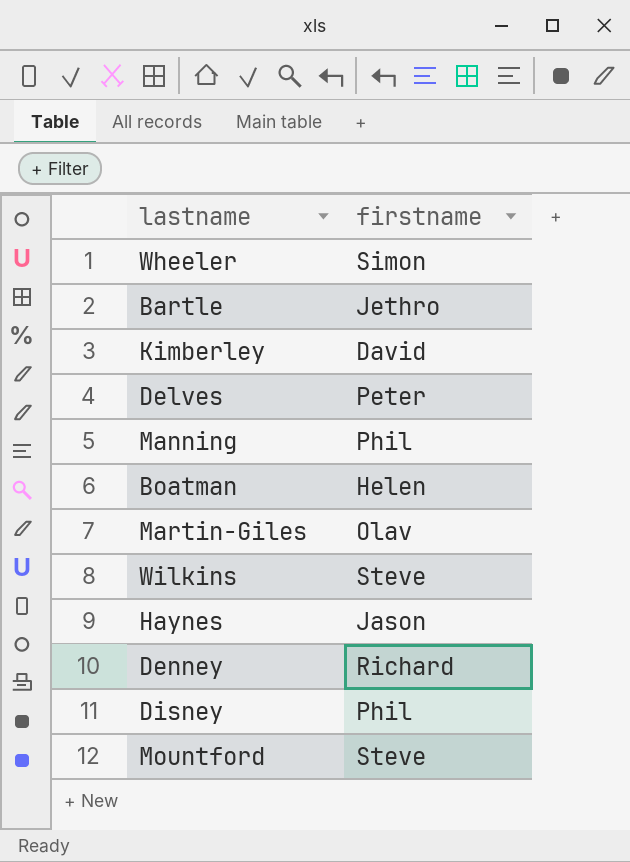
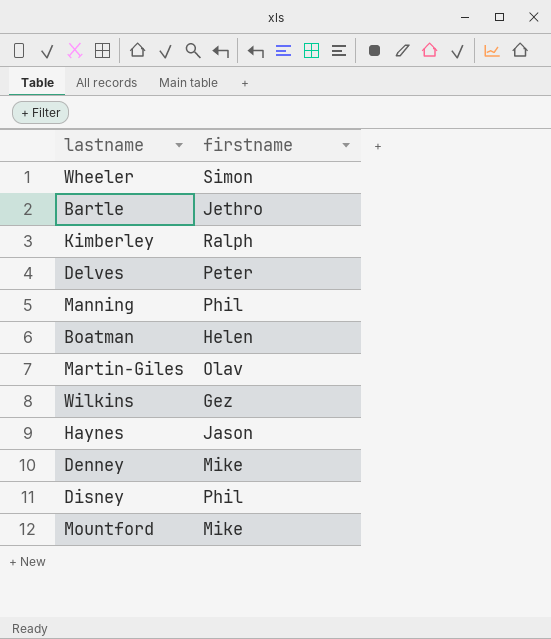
Kimberley | firstname: David -> Ralph
Wilkins | firstname: Steve -> Gez
Denney | firstname: Richard -> Mike
Mountford | firstname: Steve -> Mike

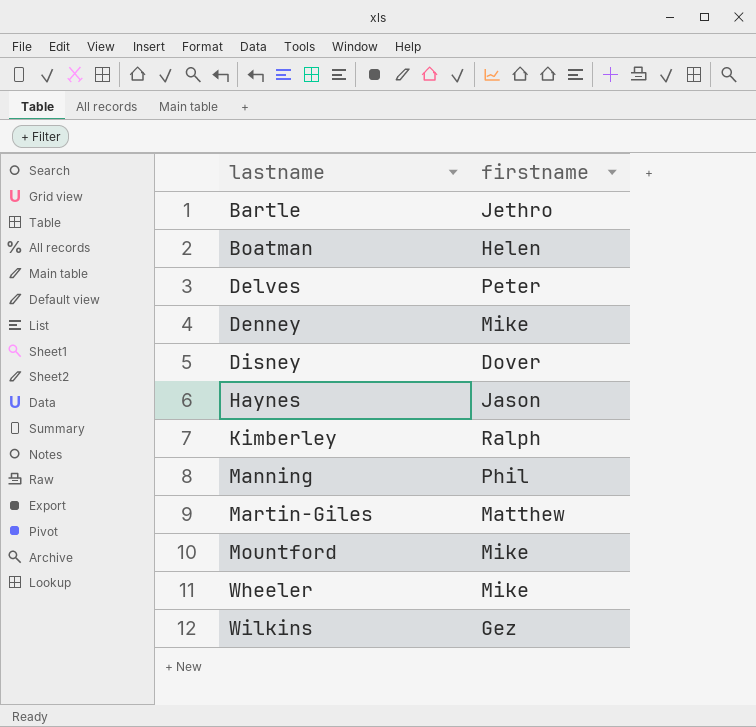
row order: none -> lastname ascending
Disney | firstname: Phil -> Dover
Martin-Giles | firstname: Olav -> Matthew
Wheeler | firstname: Simon -> Mike

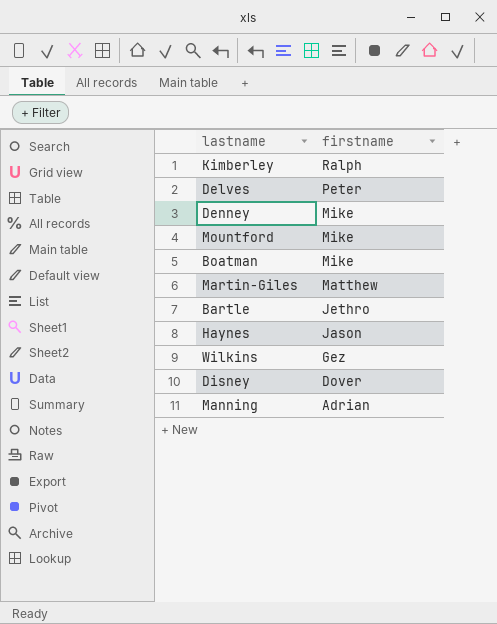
row order: lastname ascending -> firstname descending
row Wheeler: Mike -> none
Boatman | firstname: Helen -> Mike
Manning | firstname: Phil -> Adrian

